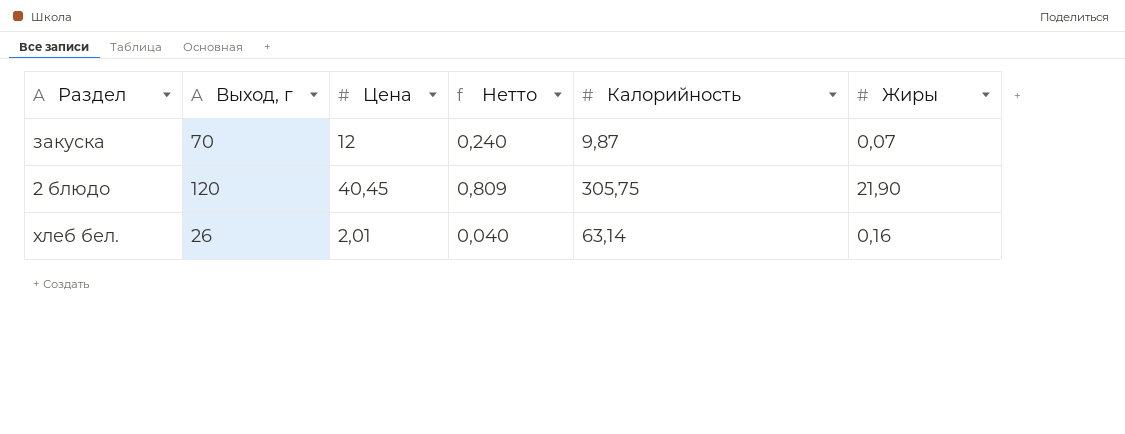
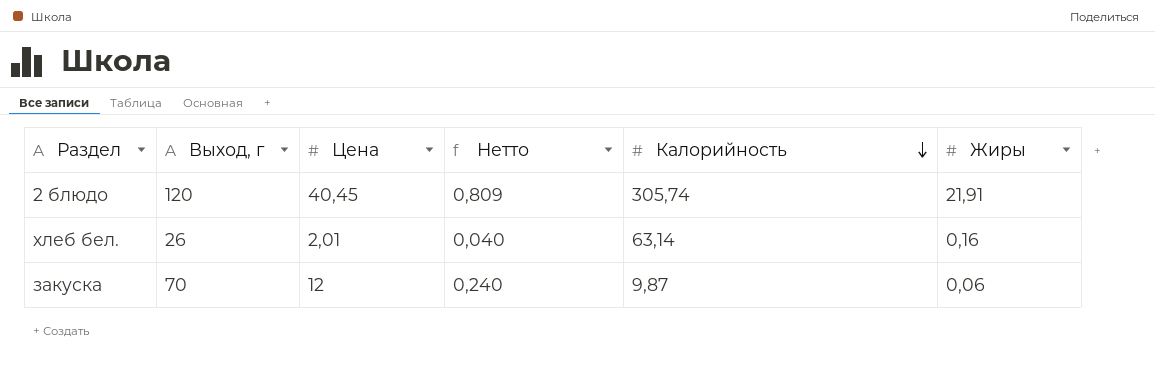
row order: none -> Калорийность descending
2 блюдо | Калорийность: 305,75 -> 305,74
2 блюдо | Жиры: 21,90 -> 21,91
закуска | Жиры: 0,07 -> 0,06

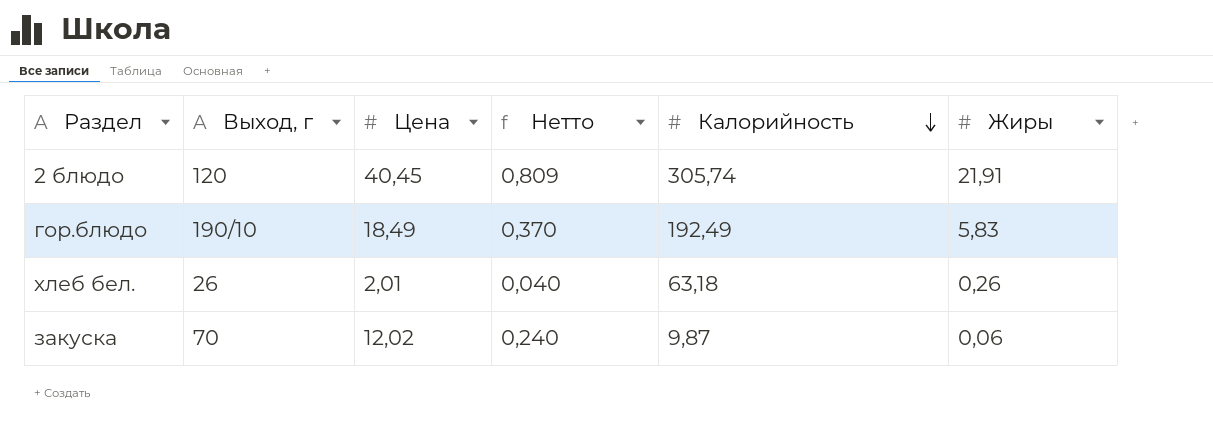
row гор.блюдо: none -> 190/10 | 18,49 | 0,370 | 192,49 | 5,83
хлеб бел. | Калорийность: 63,14 -> 63,18
хлеб бел. | Жиры: 0,16 -> 0,26
закуска | Цена: 12 -> 12,02

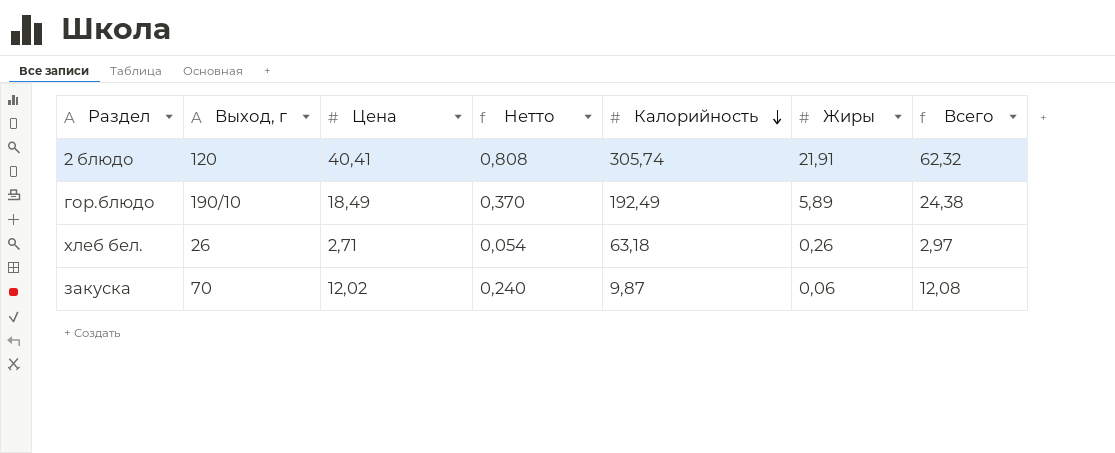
column Всего | formula: none -> [Цена] + [Жиры]
2 блюдо | Цена: 40,45 -> 40,41
2 блюдо | Нетто: 0,809 -> 0,808
гор.блюдо | Жиры: 5,83 -> 5,89
хлеб бел. | Цена: 2,01 -> 2,71
хлеб бел. | Нетто: 0,040 -> 0,054

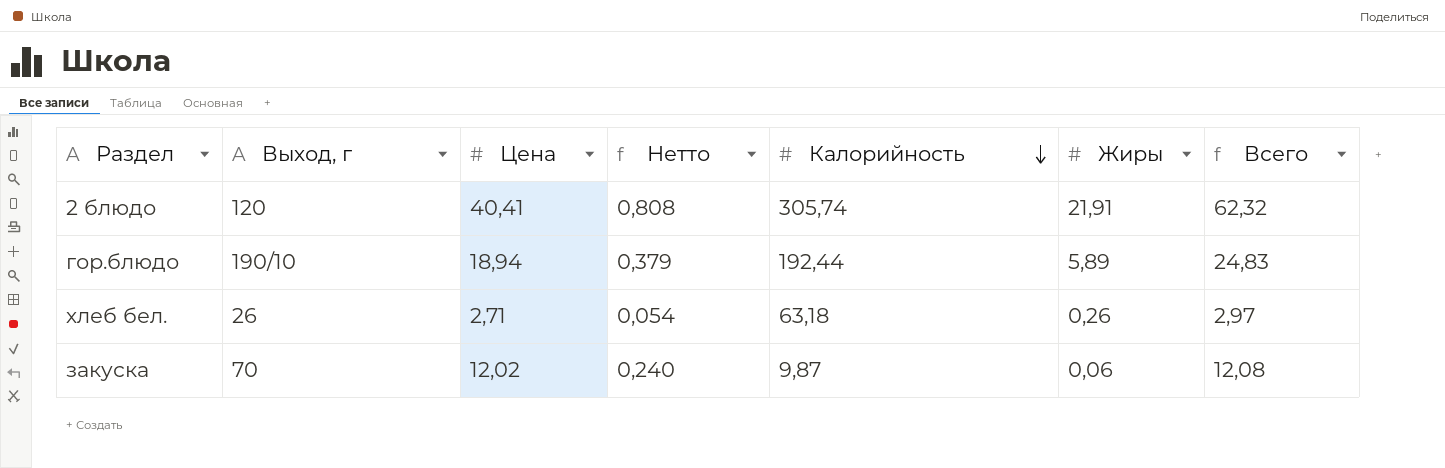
гор.блюдо | Цена: 18,49 -> 18,94
гор.блюдо | Нетто: 0,370 -> 0,379
гор.блюдо | Калорийность: 192,49 -> 192,44
гор.блюдо | Всего: 24,38 -> 24,83

